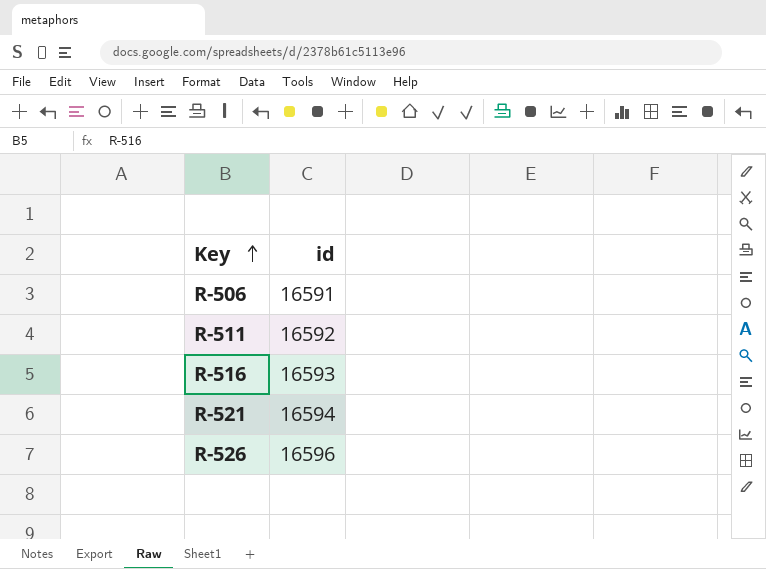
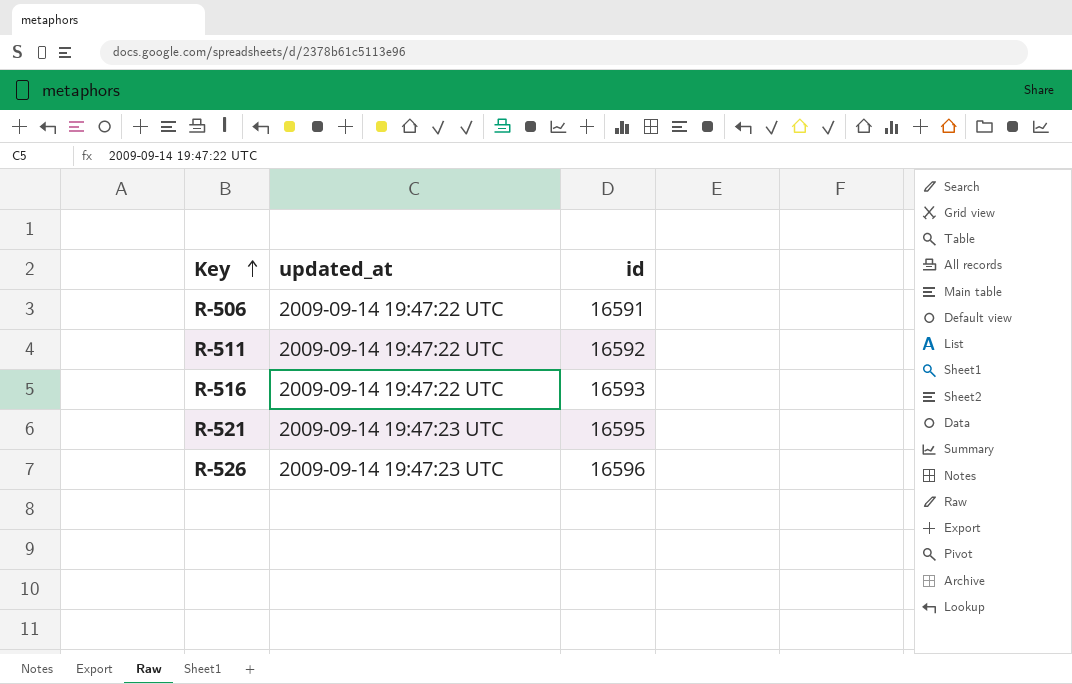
column updated_at | position: none -> 2
R-521 | id: 16594 -> 16595

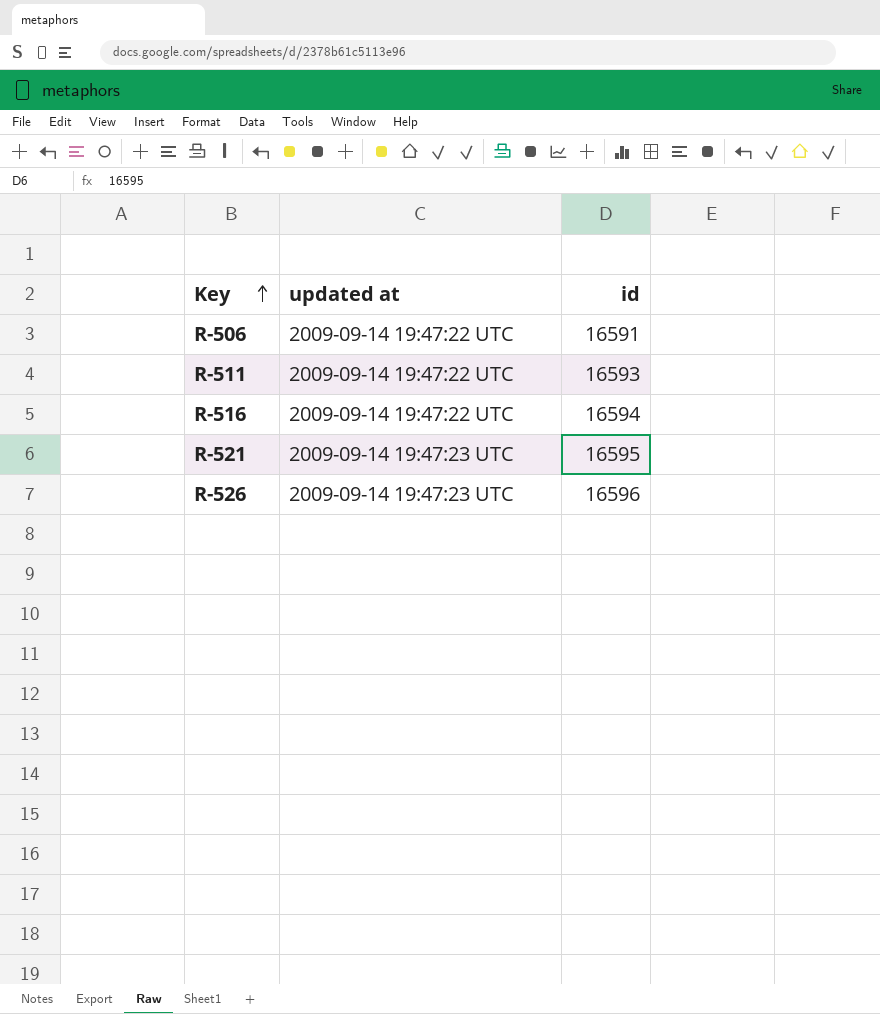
column name: updated_at -> updated at
R-511 | id: 16592 -> 16593
R-516 | id: 16593 -> 16594

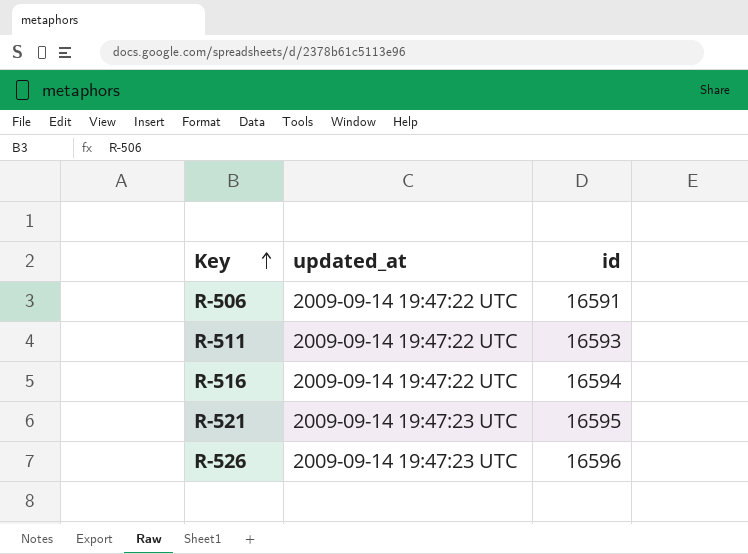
column name: updated at -> updated_at

